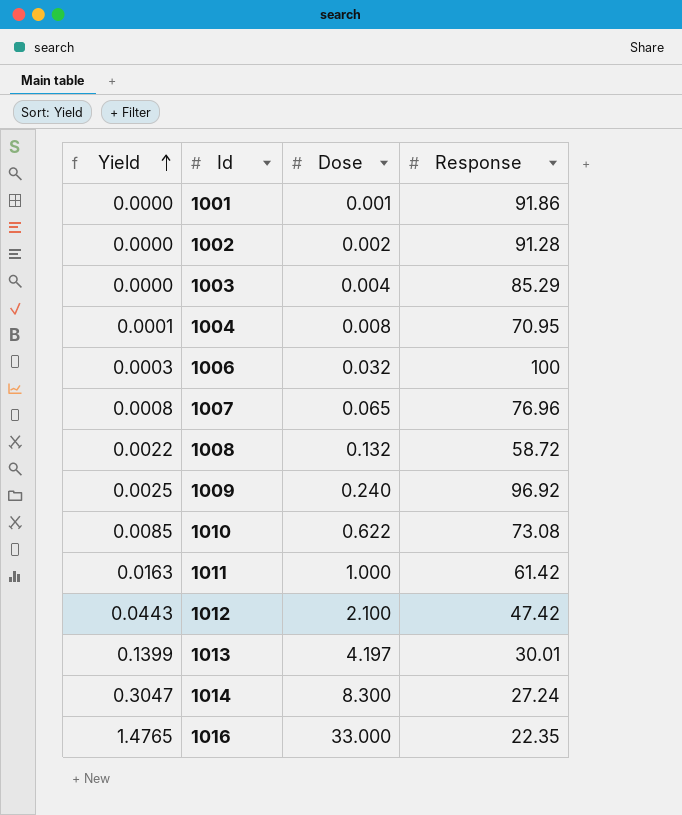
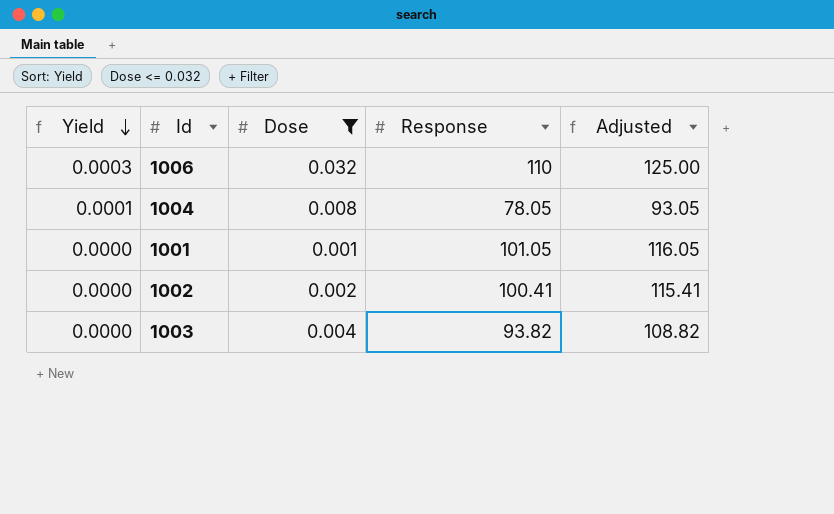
filter: none -> Dose <= 0.032
row order: Yield ascending -> Yield descending
column Adjusted | formula: none -> [Response] + 15
1006 | Response: 100 -> 110
1004 | Response: 70.95 -> 78.05
1001 | Response: 91.86 -> 101.05
1002 | Response: 91.28 -> 100.41
1003 | Response: 85.29 -> 93.82

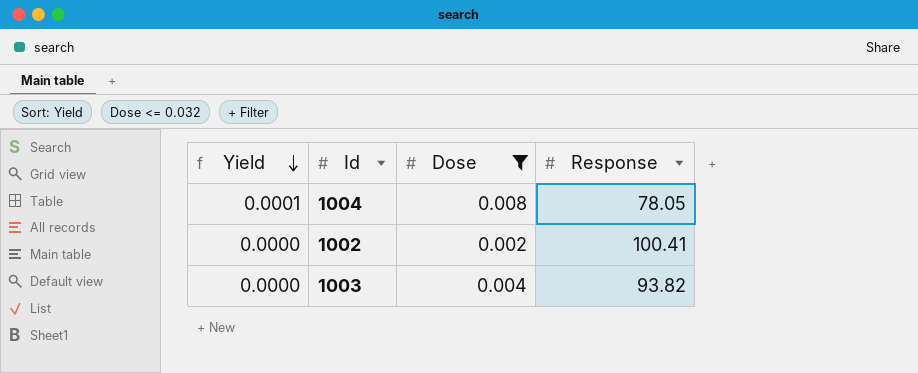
column Adjusted | formula: [Response] + 15 -> none
row 1006: 0.0003 | 0.032 | 110 | 125.00 -> none
row 1001: 0.0000 | 0.001 | 101.05 | 116.05 -> none

